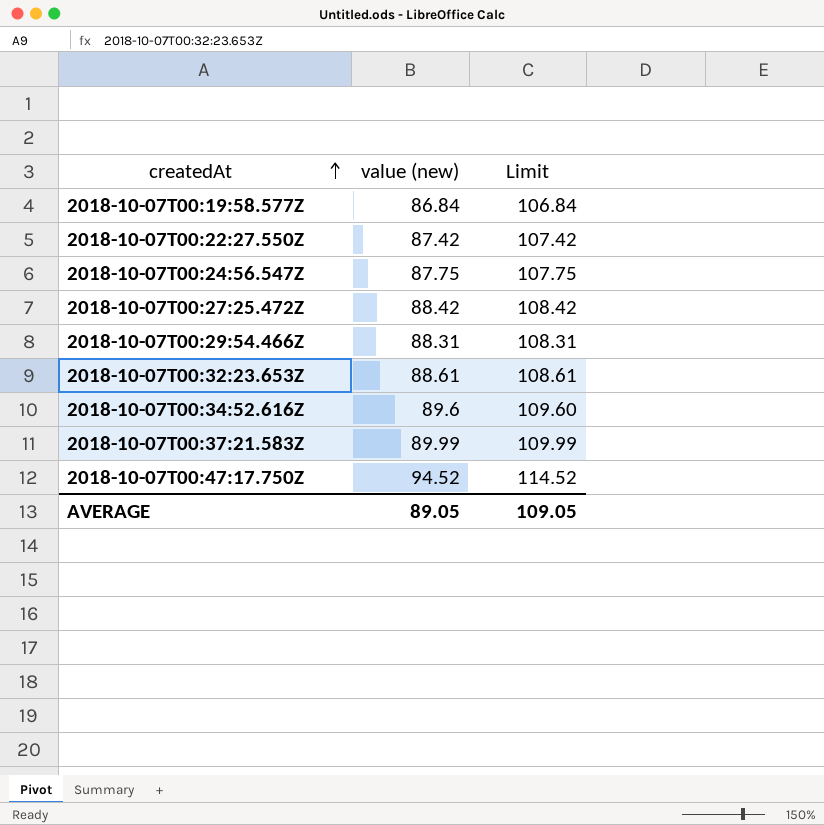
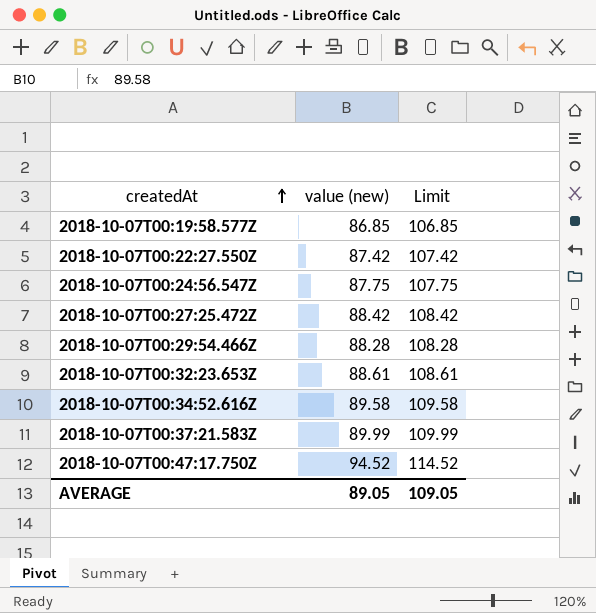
2018-10-07T00:19:58.577Z | value (new): 86.84 -> 86.85
2018-10-07T00:19:58.577Z | Limit: 106.84 -> 106.85
2018-10-07T00:29:54.466Z | value (new): 88.31 -> 88.28
2018-10-07T00:29:54.466Z | Limit: 108.31 -> 108.28
2018-10-07T00:34:52.616Z | value (new): 89.6 -> 89.58
2018-10-07T00:34:52.616Z | Limit: 109.60 -> 109.58

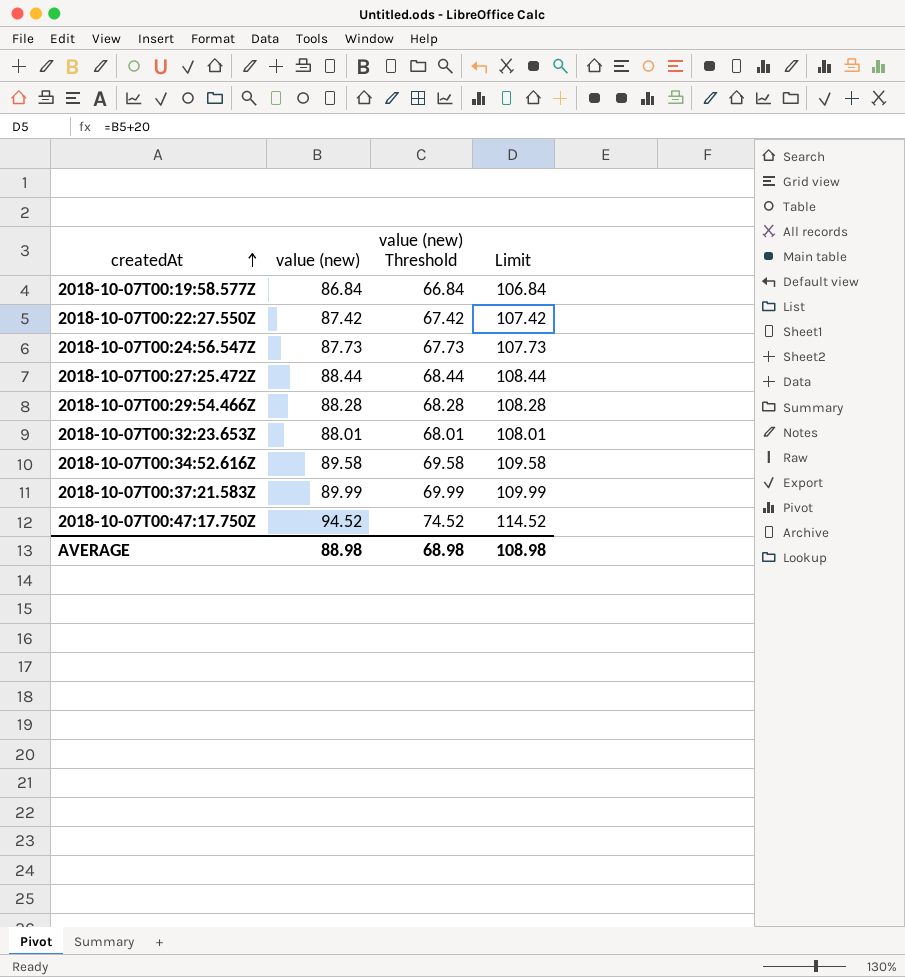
column value (new) Threshold | formula: none -> [value (new)] - 20
2018-10-07T00:19:58.577Z | value (new): 86.85 -> 86.84
2018-10-07T00:19:58.577Z | Limit: 106.85 -> 106.84
2018-10-07T00:24:56.547Z | value (new): 87.75 -> 87.73
2018-10-07T00:24:56.547Z | Limit: 107.75 -> 107.73
2018-10-07T00:27:25.472Z | value (new): 88.42 -> 88.44
2018-10-07T00:27:25.472Z | Limit: 108.42 -> 108.44
2018-10-07T00:32:23.653Z | value (new): 88.61 -> 88.01
2018-10-07T00:32:23.653Z | Limit: 108.61 -> 108.01
AVERAGE | value (new): 89.05 -> 88.98
AVERAGE | Limit: 109.05 -> 108.98

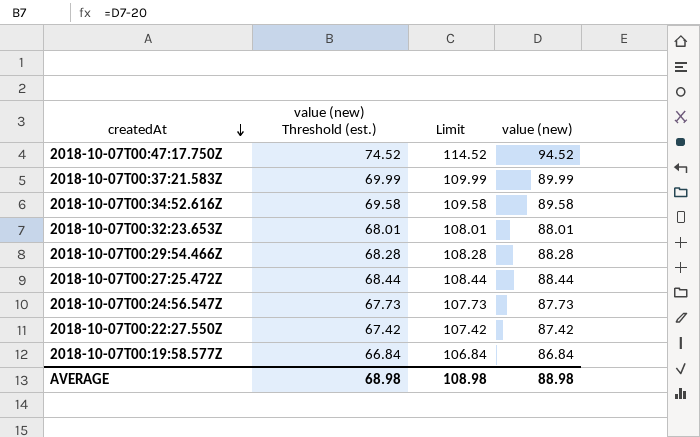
row order: createdAt ascending -> createdAt descending
column name: value (new) Threshold -> value (new) Threshold (est.)
column value (new) | position: 2 -> 4

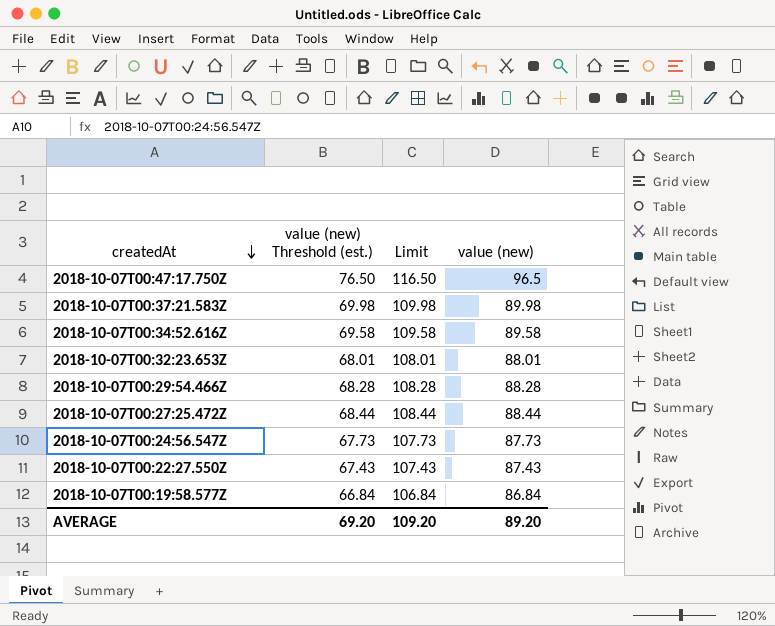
2018-10-07T00:47:17.750Z | value (new) Threshold (est.): 74.52 -> 76.50
2018-10-07T00:47:17.750Z | Limit: 114.52 -> 116.50
2018-10-07T00:47:17.750Z | value (new): 94.52 -> 96.5
2018-10-07T00:37:21.583Z | value (new) Threshold (est.): 69.99 -> 69.98
2018-10-07T00:37:21.583Z | Limit: 109.99 -> 109.98
2018-10-07T00:37:21.583Z | value (new): 89.99 -> 89.98
2018-10-07T00:22:27.550Z | value (new) Threshold (est.): 67.42 -> 67.43
2018-10-07T00:22:27.550Z | Limit: 107.42 -> 107.43
2018-10-07T00:22:27.550Z | value (new): 87.42 -> 87.43
AVERAGE | value (new) Threshold (est.): 68.98 -> 69.20
AVERAGE | Limit: 108.98 -> 109.20
AVERAGE | value (new): 88.98 -> 89.20

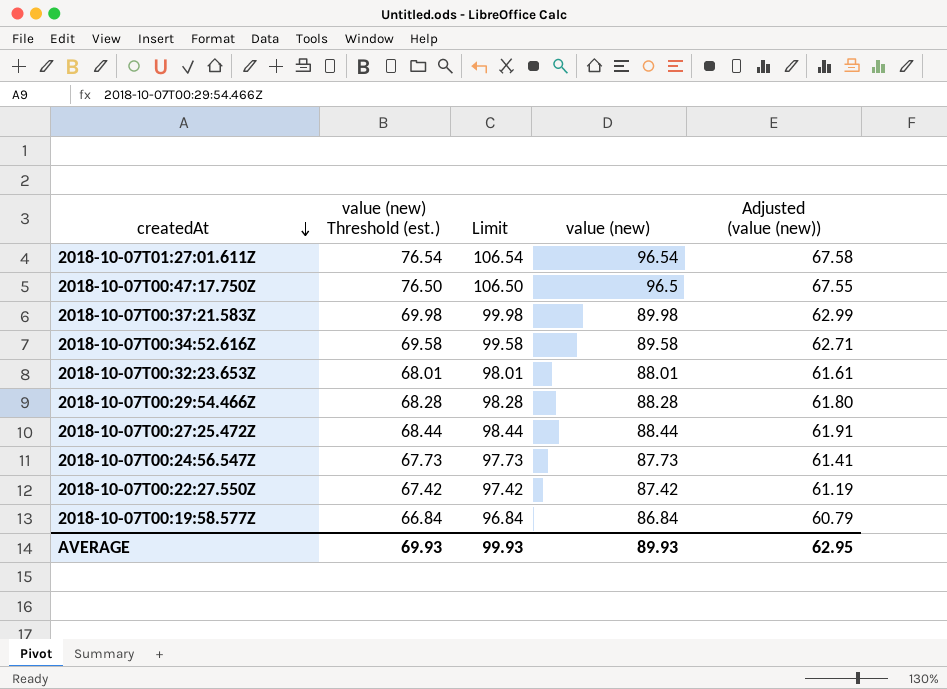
column Limit | formula: [value (new)] + 20 -> [value (new)] + 10
column Adjusted (value (new)) | formula: none -> [value (new)] * 0.7
row 2018-10-07T01:27:01.611Z: none -> 76.54 | 106.54 | 96.54 | 67.58
2018-10-07T00:22:27.550Z | value (new) Threshold (est.): 67.43 -> 67.42
2018-10-07T00:22:27.550Z | value (new): 87.43 -> 87.42
AVERAGE | value (new) Threshold (est.): 69.20 -> 69.93
AVERAGE | Limit: 109.20 -> 99.93
AVERAGE | value (new): 89.20 -> 89.93

